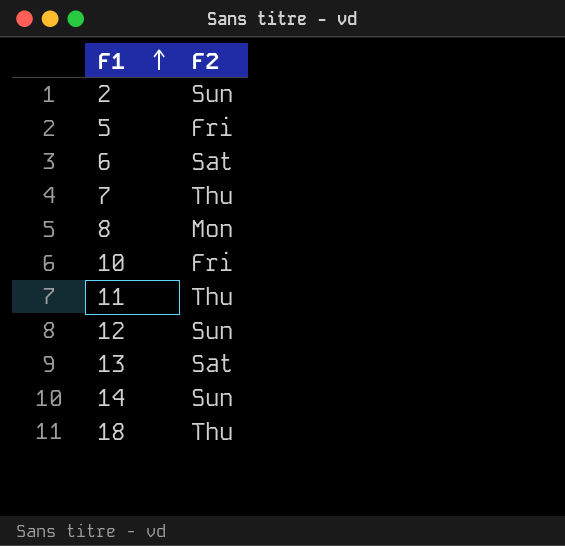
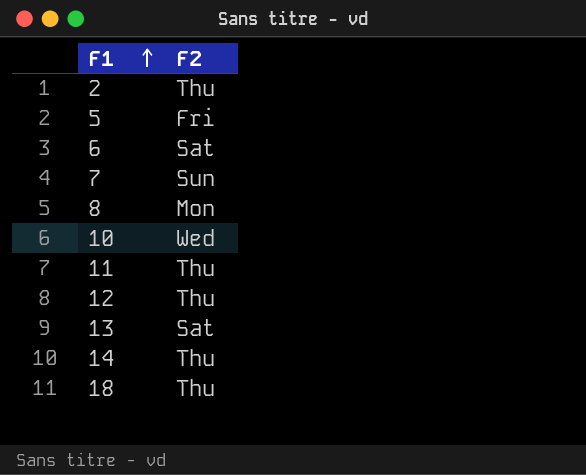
2 | F2: Sun -> Thu
7 | F2: Thu -> Sun
10 | F2: Fri -> Wed
12 | F2: Sun -> Thu
14 | F2: Sun -> Thu

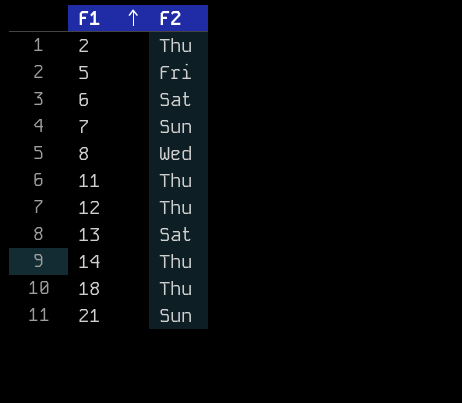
row 10: Wed -> none
8 | F2: Mon -> Wed
row 21: none -> Sun

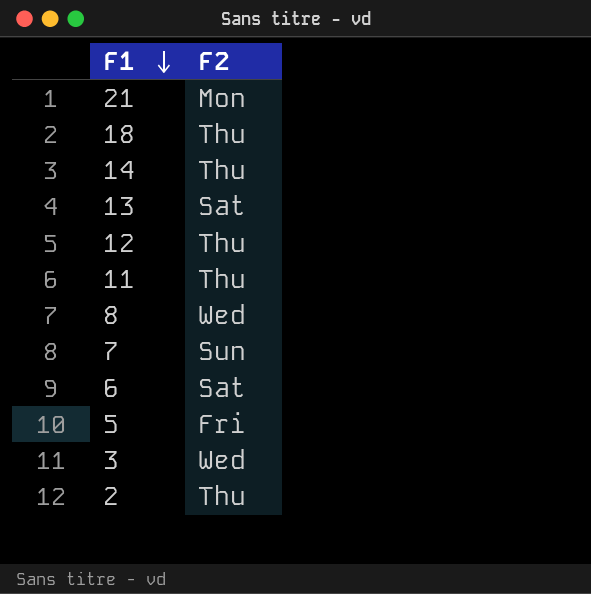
row order: F1 ascending -> F1 descending
21 | F2: Sun -> Mon
row 3: none -> Wed

